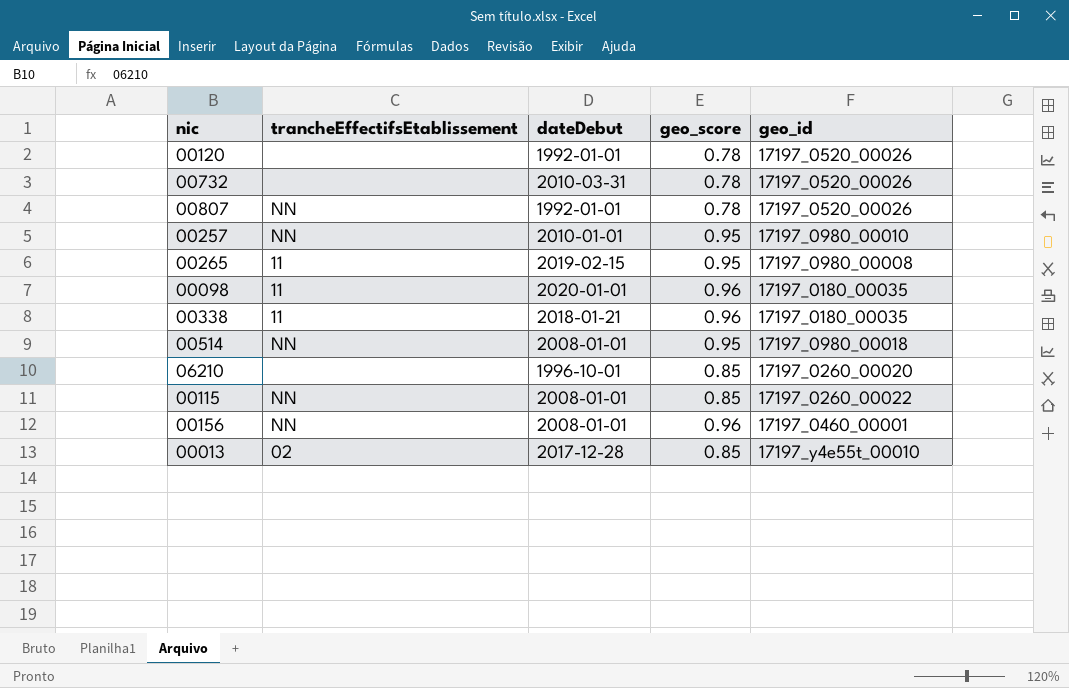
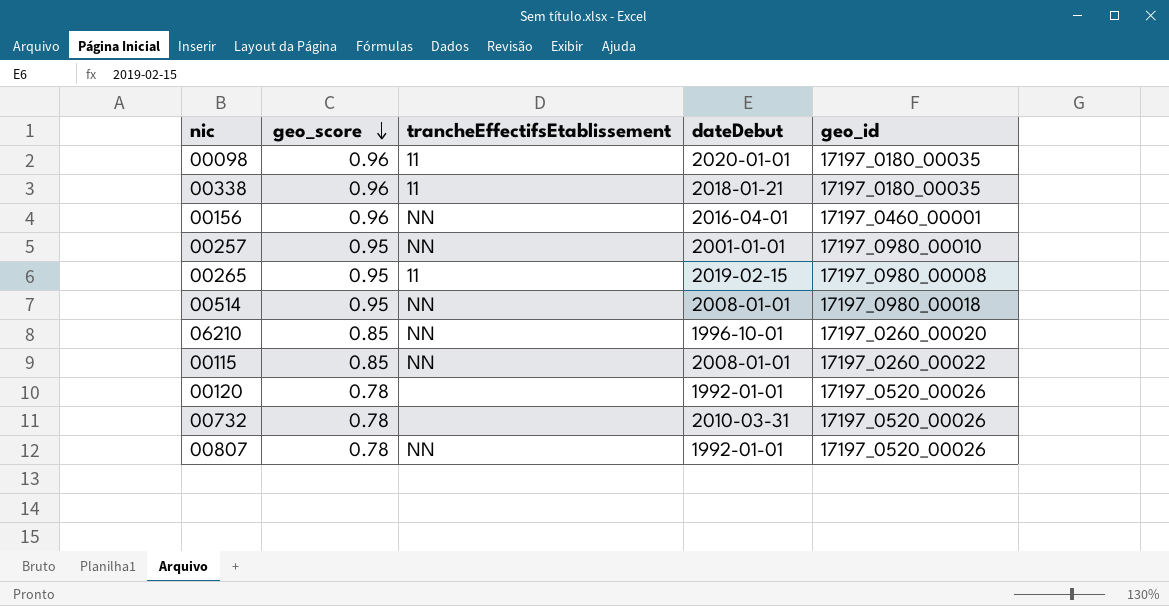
row order: none -> geo_score descending
column geo_score | position: 4 -> 2
row 00013: 02 | 2017-12-28 | 0.85 | 17197_y4e55t_00010 -> none
00156 | dateDebut: 2008-01-01 -> 2016-04-01
00257 | dateDebut: 2010-01-01 -> 2001-01-01
06210 | trancheEffectifsEtablissement: none -> NN

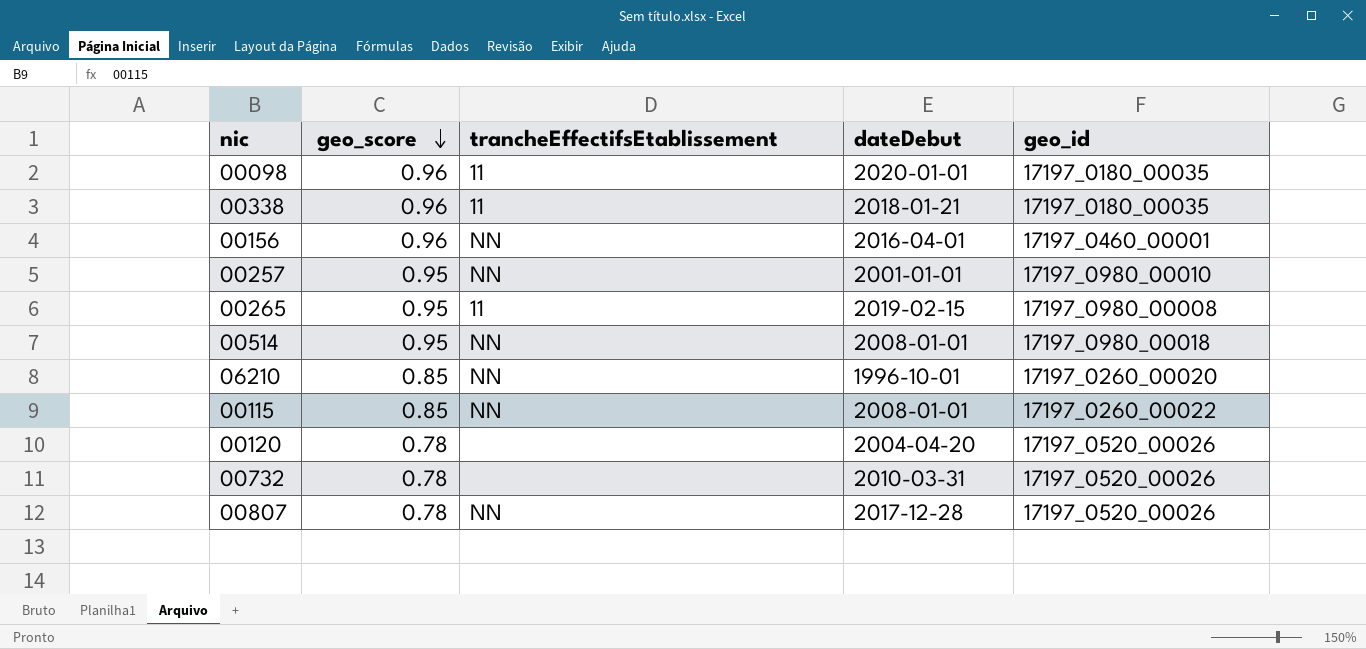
00120 | dateDebut: 1992-01-01 -> 2004-04-20
00807 | dateDebut: 1992-01-01 -> 2017-12-28

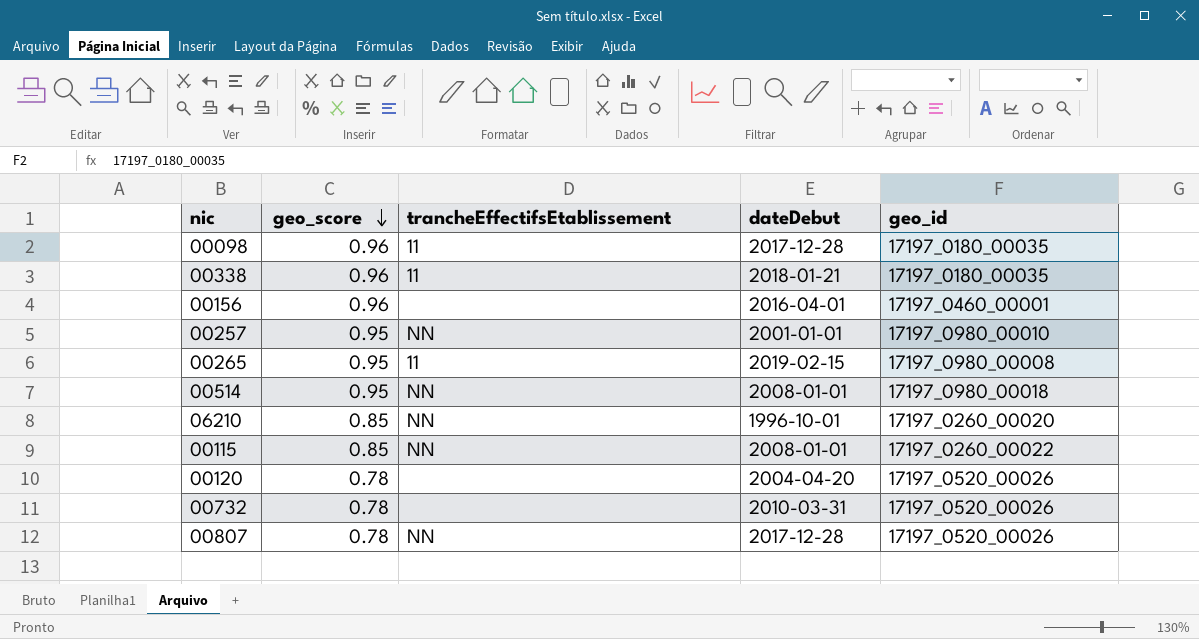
00098 | dateDebut: 2020-01-01 -> 2017-12-28
00156 | trancheEffectifsEtablissement: NN -> none

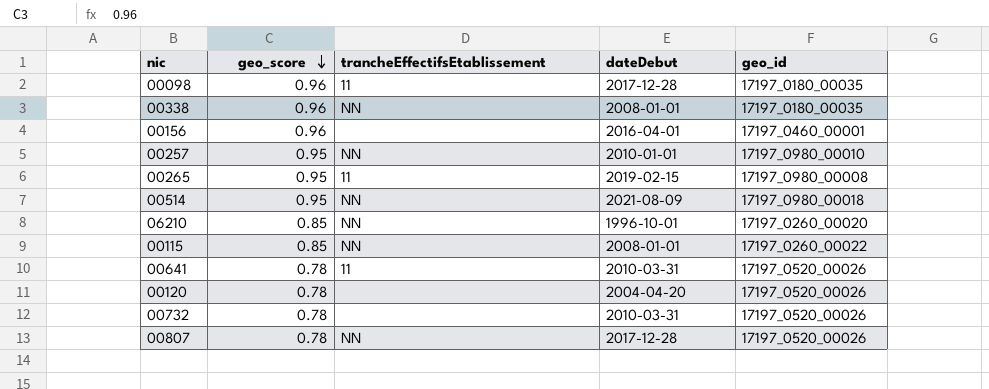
00338 | trancheEffectifsEtablissement: 11 -> NN
00338 | dateDebut: 2018-01-21 -> 2008-01-01
00257 | dateDebut: 2001-01-01 -> 2010-01-01
00514 | dateDebut: 2008-01-01 -> 2021-08-09
row 00641: none -> 0.78 | 11 | 2010-03-31 | 17197_0520_00026

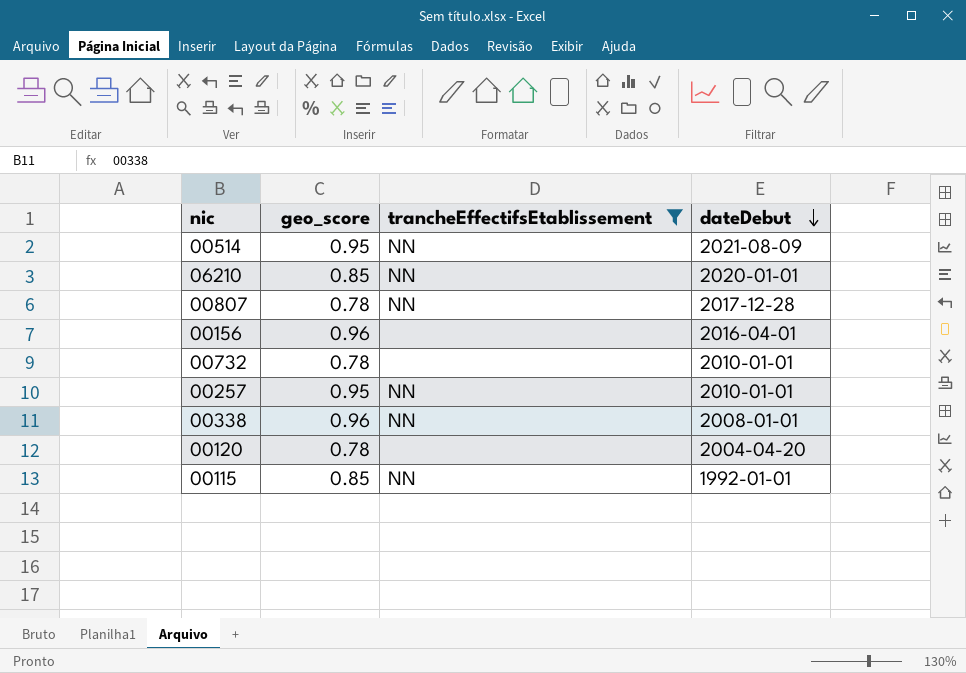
filter: none -> trancheEffectifsEtablissement != 11
row order: geo_score descending -> dateDebut descending
column geo_id | position: 5 -> none
06210 | dateDebut: 1996-10-01 -> 2020-01-01
00732 | dateDebut: 2010-03-31 -> 2010-01-01
00115 | dateDebut: 2008-01-01 -> 1992-01-01

